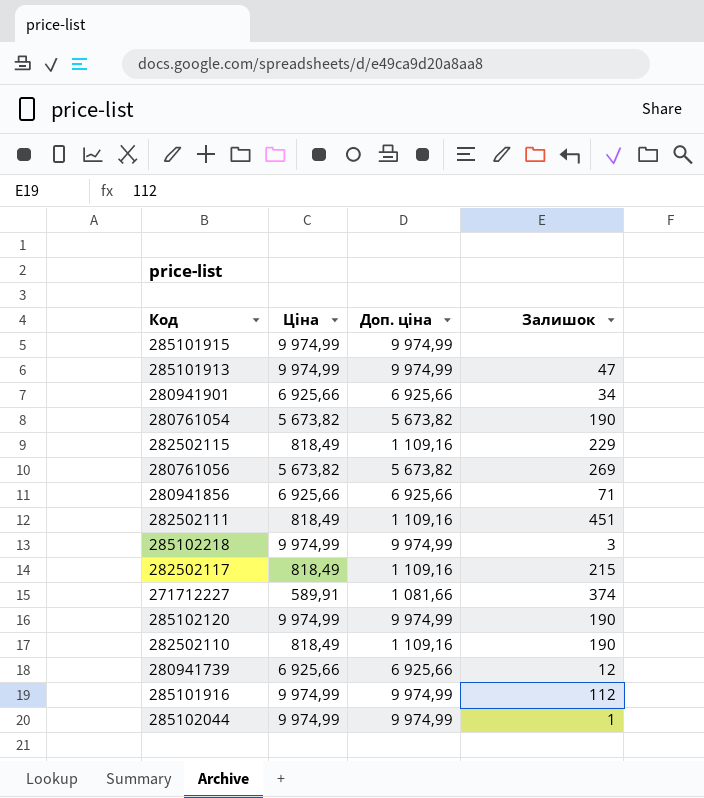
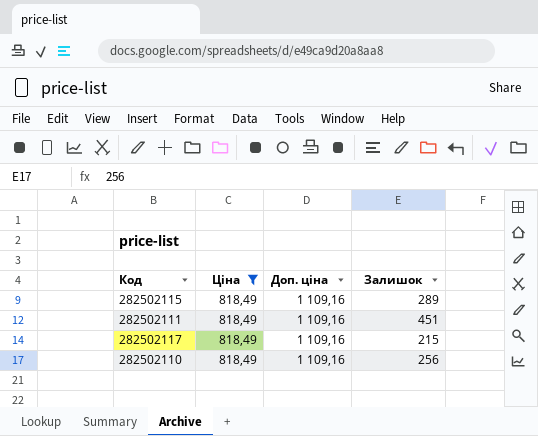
filter: none -> Ціна = 818,49
282502115 | Залишок: 229 -> 289
282502110 | Залишок: 190 -> 256

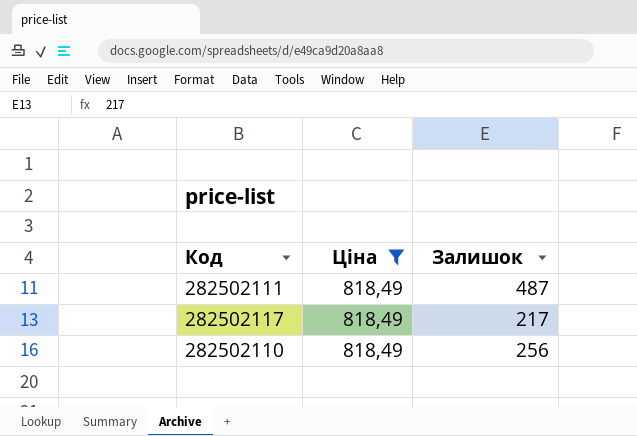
column Доп. ціна | position: 3 -> none
row 282502115: 818,49 | 1 109,16 | 289 -> none
282502111 | Залишок: 451 -> 487
282502117 | Залишок: 215 -> 217

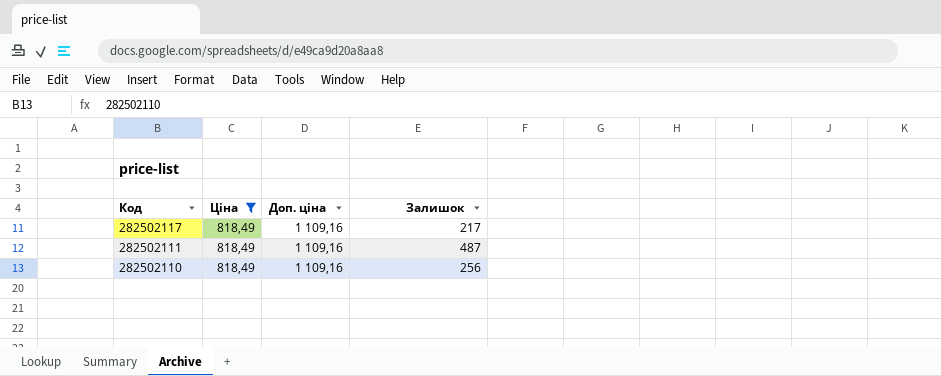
row order: none -> Код descending
column Доп. ціна | position: none -> 3

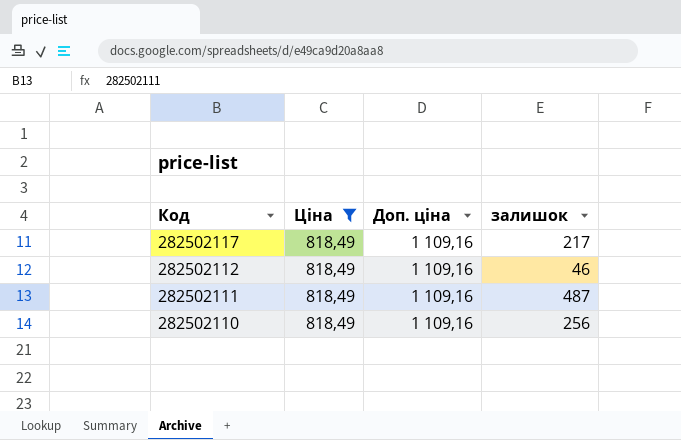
column name: Залишок -> залишок
row 282502112: none -> 818,49 | 1 109,16 | 46

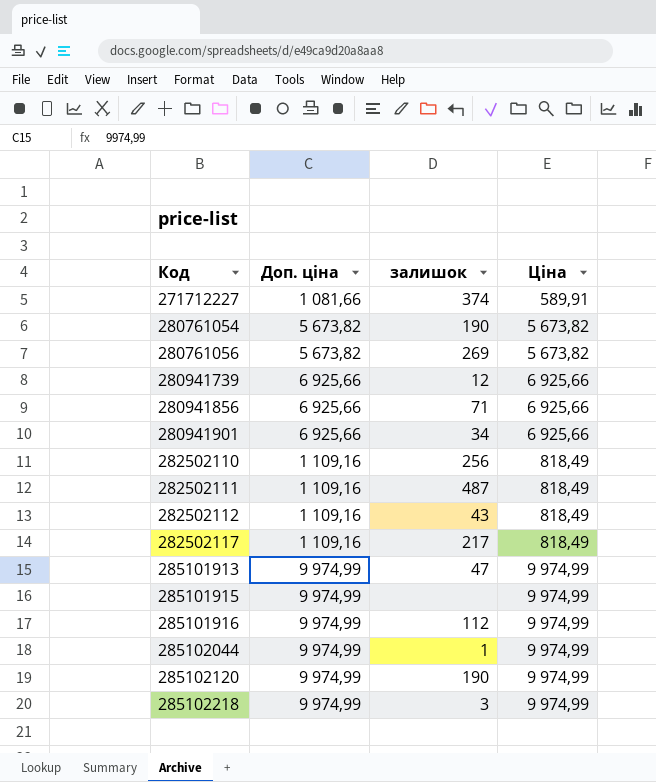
filter: Ціна = 818,49 -> none
row order: Код descending -> Код ascending
column Ціна | position: 2 -> 4
282502112 | залишок: 46 -> 43

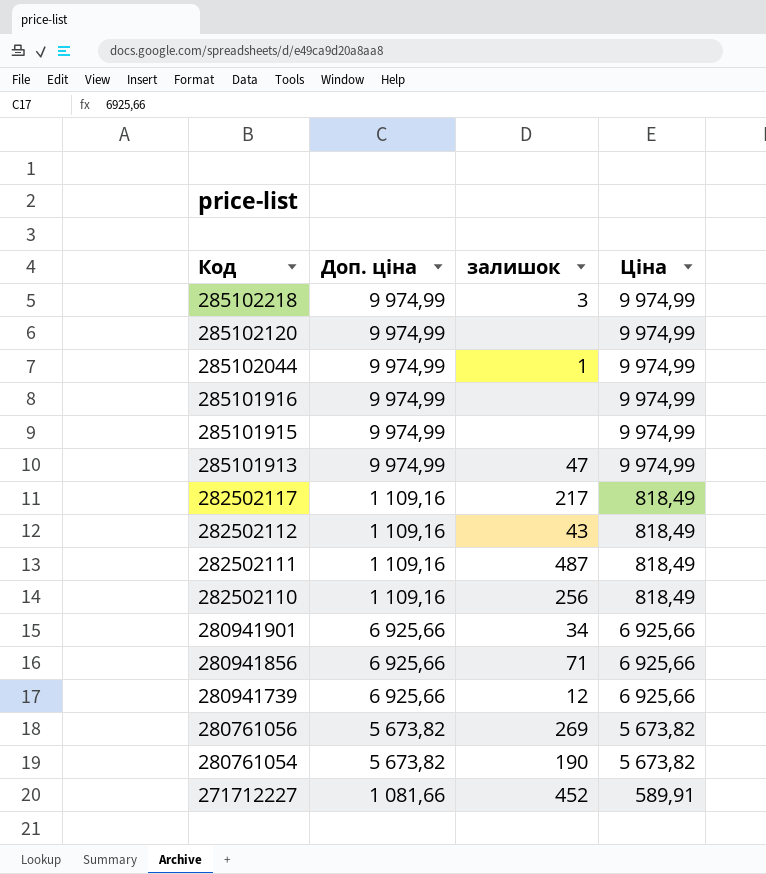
row order: Код ascending -> Код descending
285102120 | залишок: 190 -> none
285101916 | залишок: 112 -> none
271712227 | залишок: 374 -> 452

